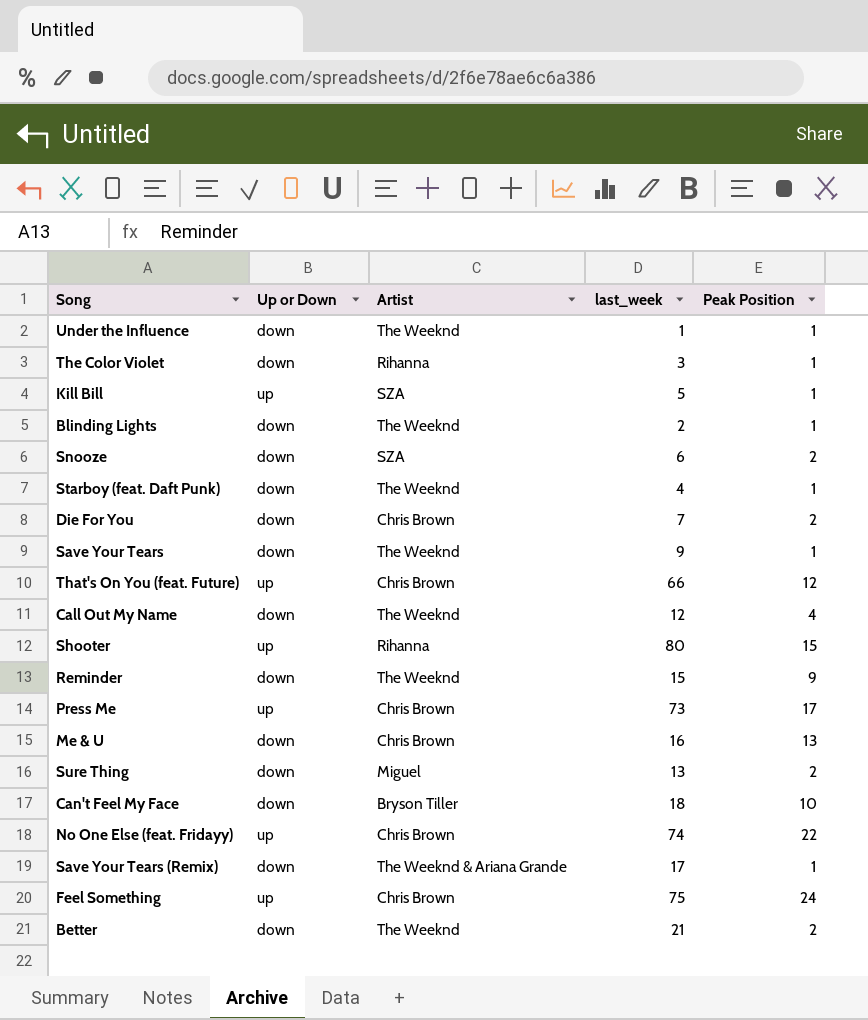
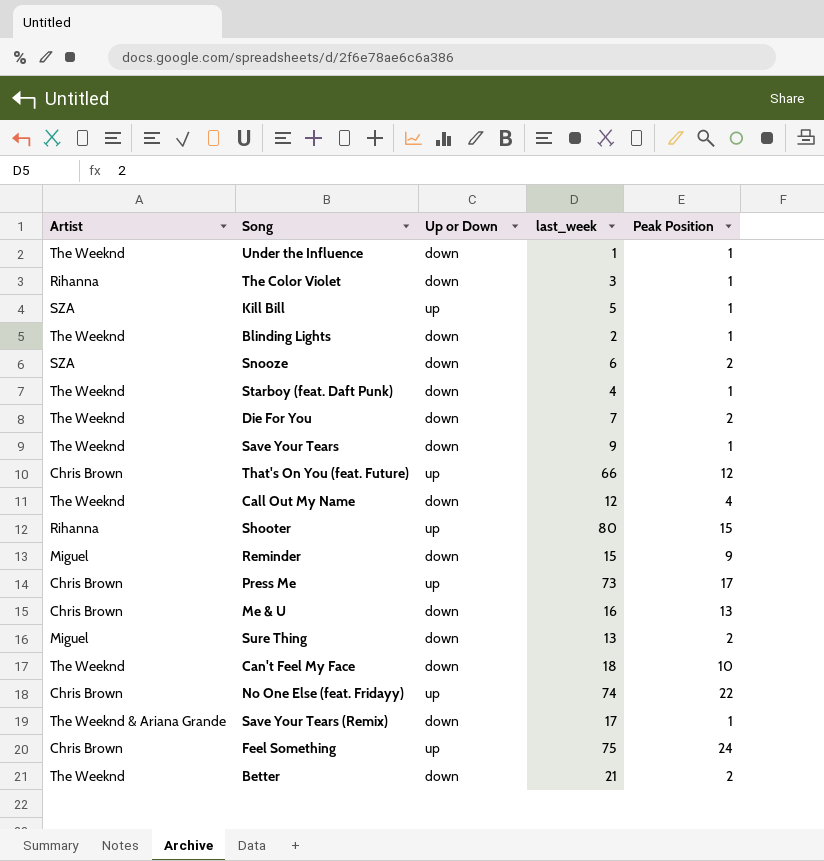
column Artist | position: 3 -> 1
Die For You | Artist: Chris Brown -> The Weeknd
Reminder | Artist: The Weeknd -> Miguel
Can't Feel My Face | Artist: Bryson Tiller -> The Weeknd

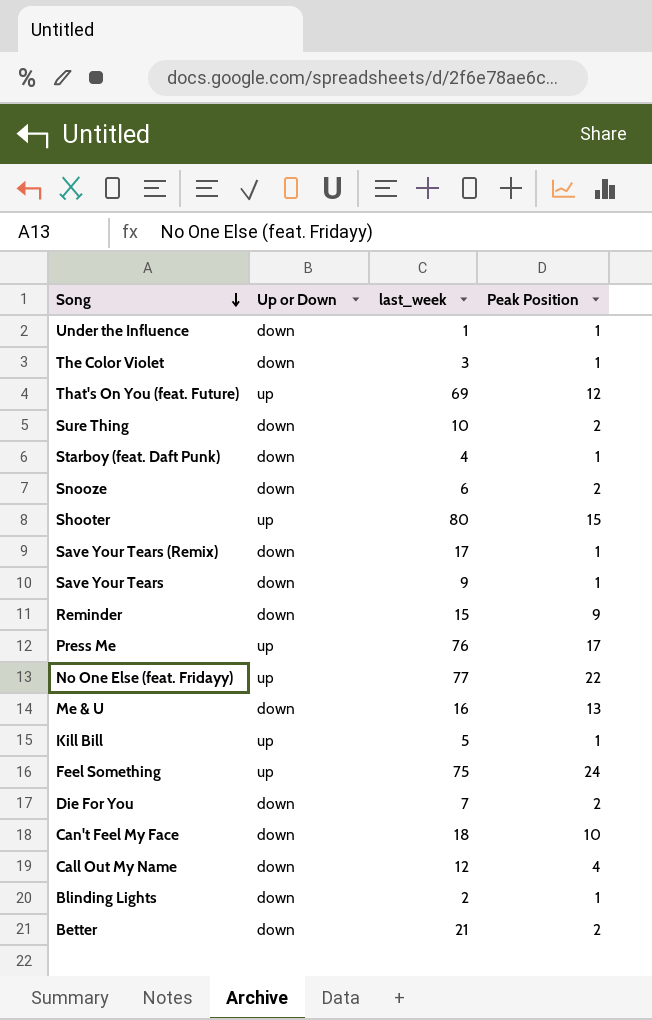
row order: none -> Song descending
column Artist | position: 1 -> none
That's On You (feat. Future) | last_week: 66 -> 69
Sure Thing | last_week: 13 -> 10
Press Me | last_week: 73 -> 76
No One Else (feat. Fridayy) | last_week: 74 -> 77

